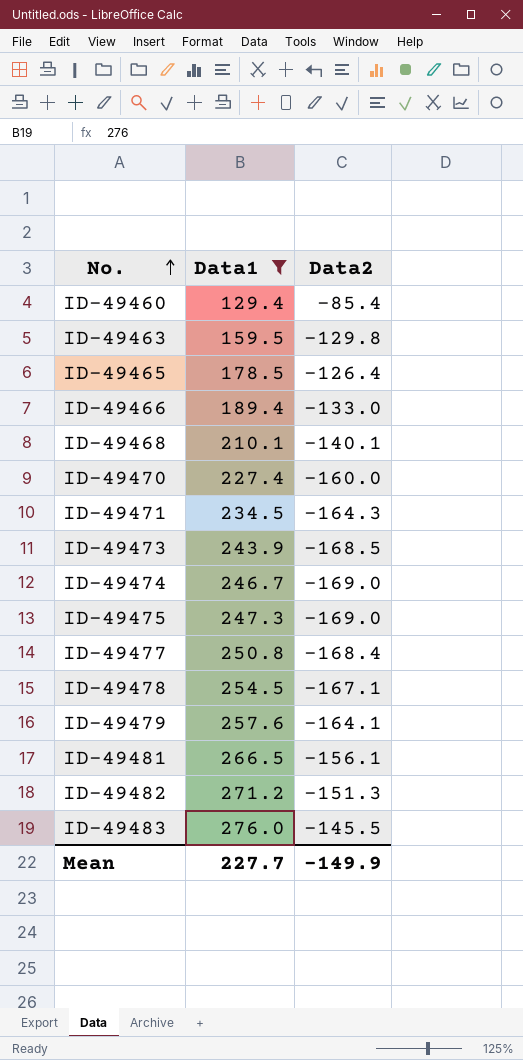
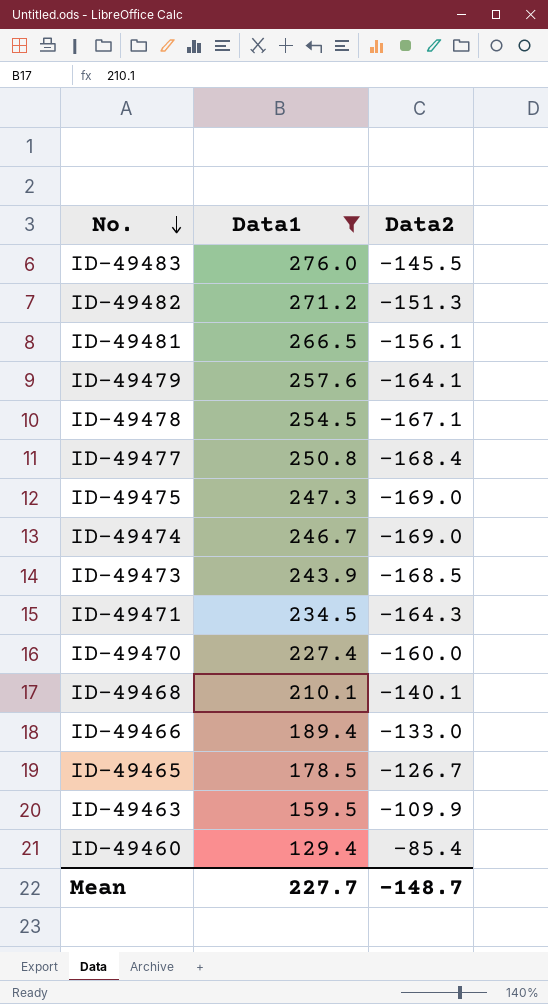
row order: No. ascending -> No. descending
ID-49465 | Data2: -126.4 -> -126.7
ID-49463 | Data2: -129.8 -> -109.9
Mean | Data2: -149.9 -> -148.7

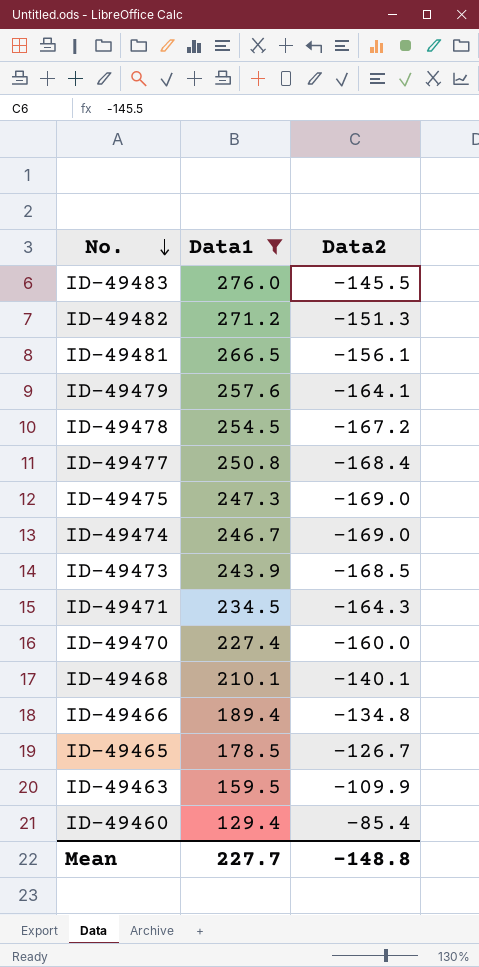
ID-49478 | Data2: -167.1 -> -167.2
ID-49466 | Data2: -133.0 -> -134.8
Mean | Data2: -148.7 -> -148.8

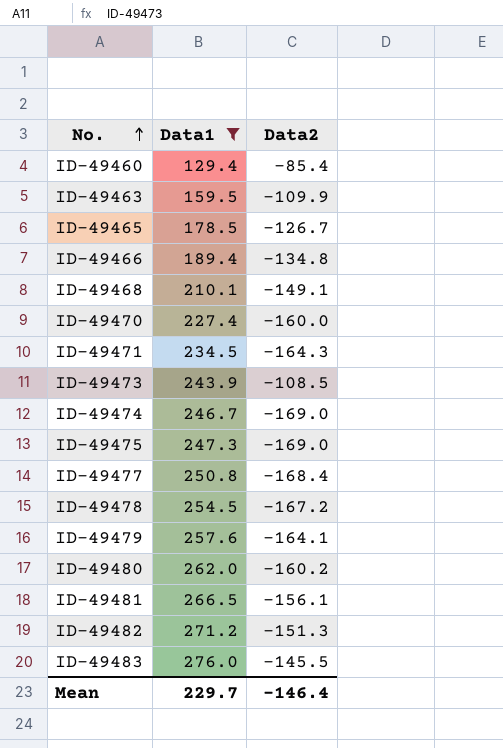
row order: No. descending -> No. ascending
ID-49468 | Data2: -140.1 -> -149.1
ID-49473 | Data2: -168.5 -> -108.5
row ID-49480: none -> 262.0 | -160.2
Mean | Data1: 227.7 -> 229.7
Mean | Data2: -148.8 -> -146.4

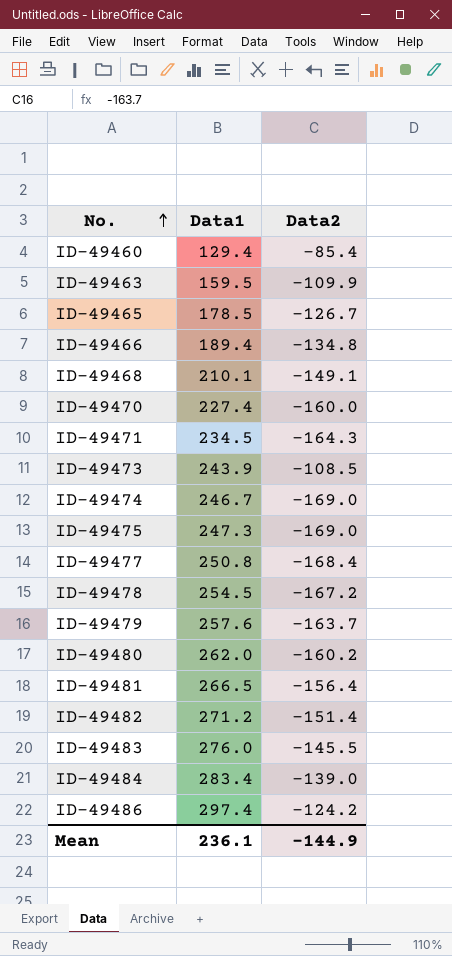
filter: Data1 <= 276.0 -> none
ID-49479 | Data2: -164.1 -> -163.7
ID-49481 | Data2: -156.1 -> -156.4
ID-49482 | Data2: -151.3 -> -151.4
Mean | Data1: 229.7 -> 236.1
Mean | Data2: -146.4 -> -144.9

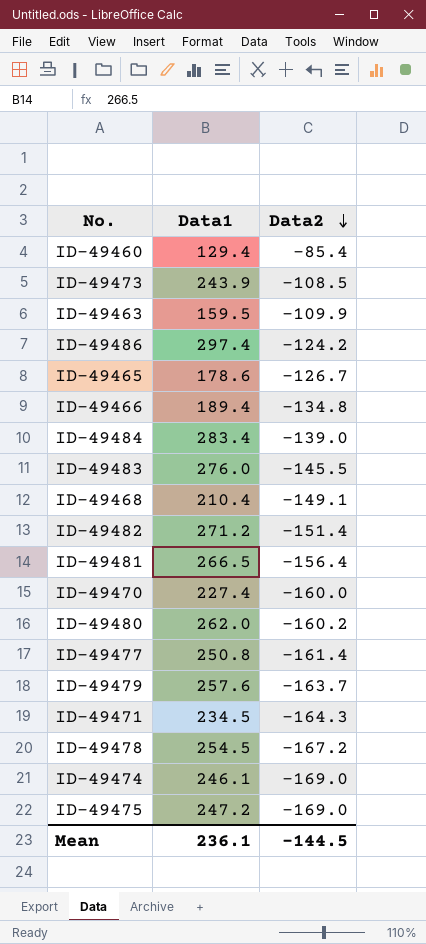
row order: No. ascending -> Data2 descending
ID-49465 | Data1: 178.5 -> 178.6
ID-49468 | Data1: 210.1 -> 210.4
ID-49477 | Data2: -168.4 -> -161.4
ID-49474 | Data1: 246.7 -> 246.1
ID-49475 | Data1: 247.3 -> 247.2
Mean | Data2: -144.9 -> -144.5

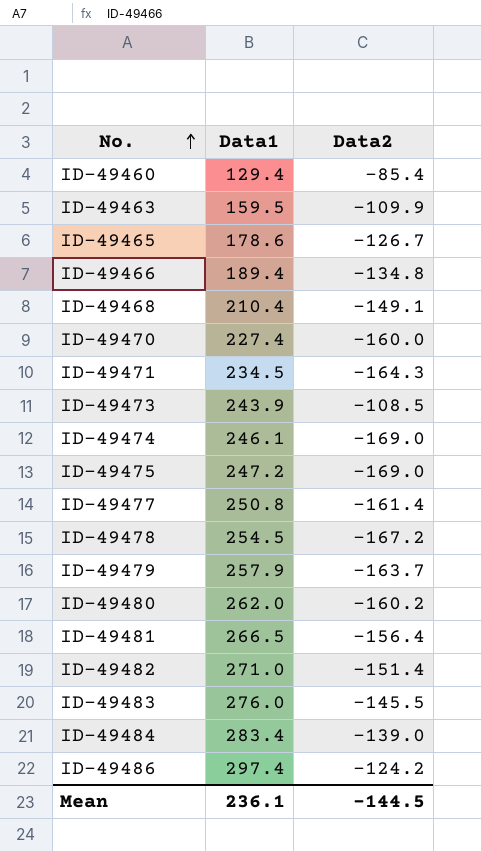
row order: Data2 descending -> No. ascending
ID-49479 | Data1: 257.6 -> 257.9
ID-49482 | Data1: 271.2 -> 271.0

